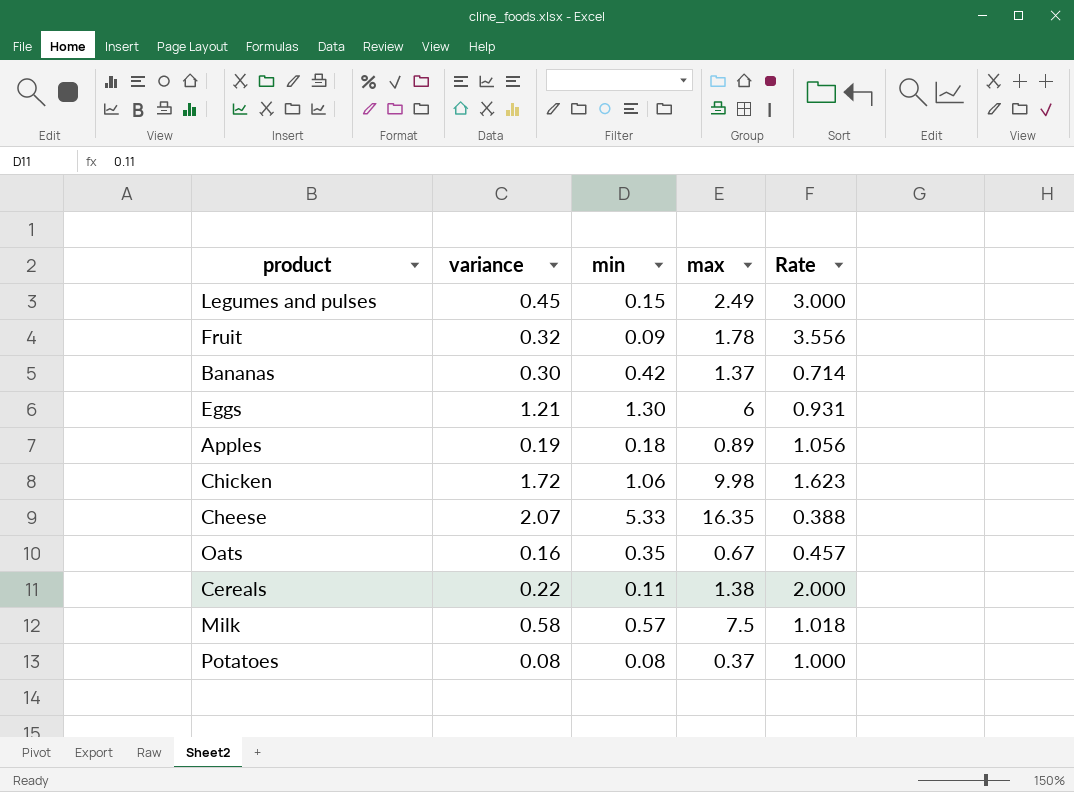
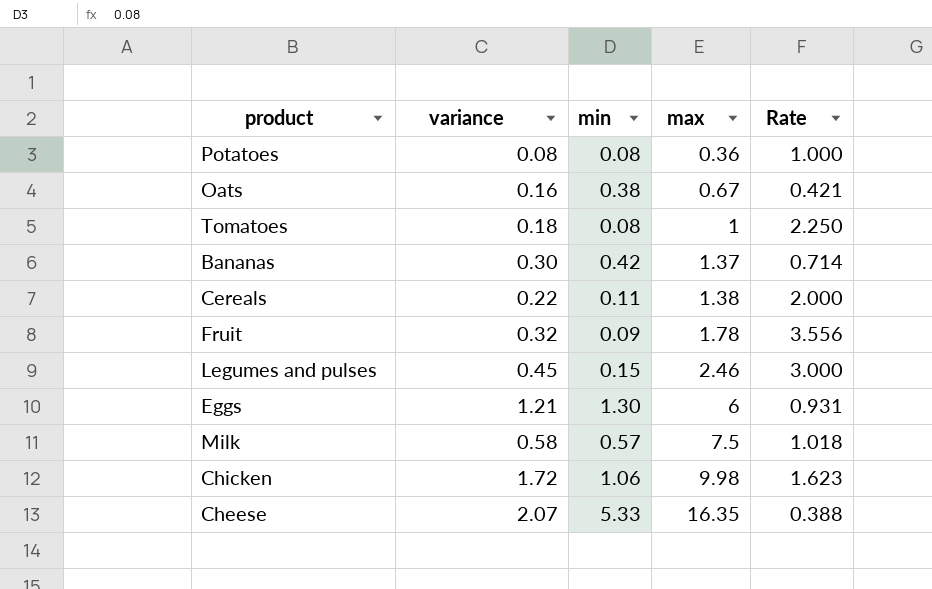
row order: none -> max ascending
row Apples: 0.19 | 0.18 | 0.89 | 1.056 -> none
Potatoes | max: 0.37 -> 0.36
Oats | min: 0.35 -> 0.38
Oats | Rate: 0.457 -> 0.421
row Tomatoes: none -> 0.18 | 0.08 | 1 | 2.250
Legumes and pulses | max: 2.49 -> 2.46

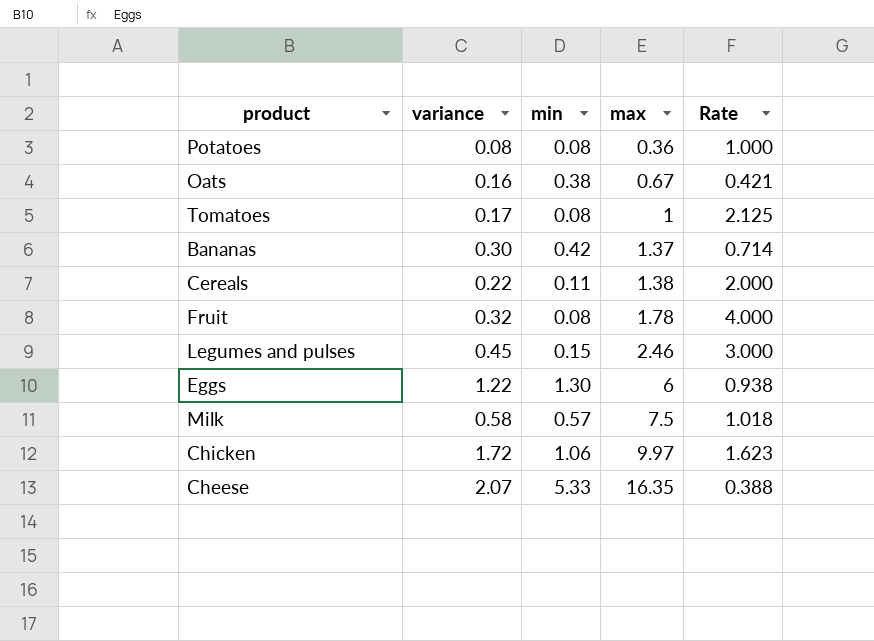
Tomatoes | variance: 0.18 -> 0.17
Tomatoes | Rate: 2.250 -> 2.125
Fruit | min: 0.09 -> 0.08
Fruit | Rate: 3.556 -> 4.000
Eggs | variance: 1.21 -> 1.22
Eggs | Rate: 0.931 -> 0.938
Chicken | max: 9.98 -> 9.97

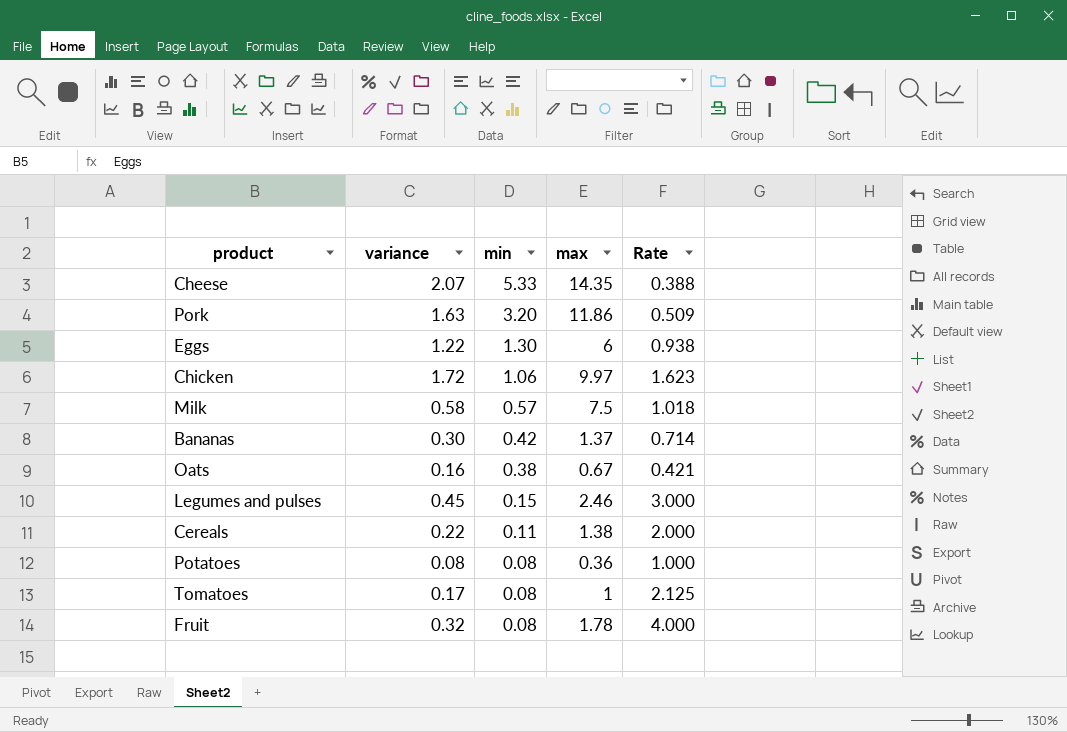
row order: max ascending -> min descending
Cheese | max: 16.35 -> 14.35
row Pork: none -> 1.63 | 3.20 | 11.86 | 0.509

